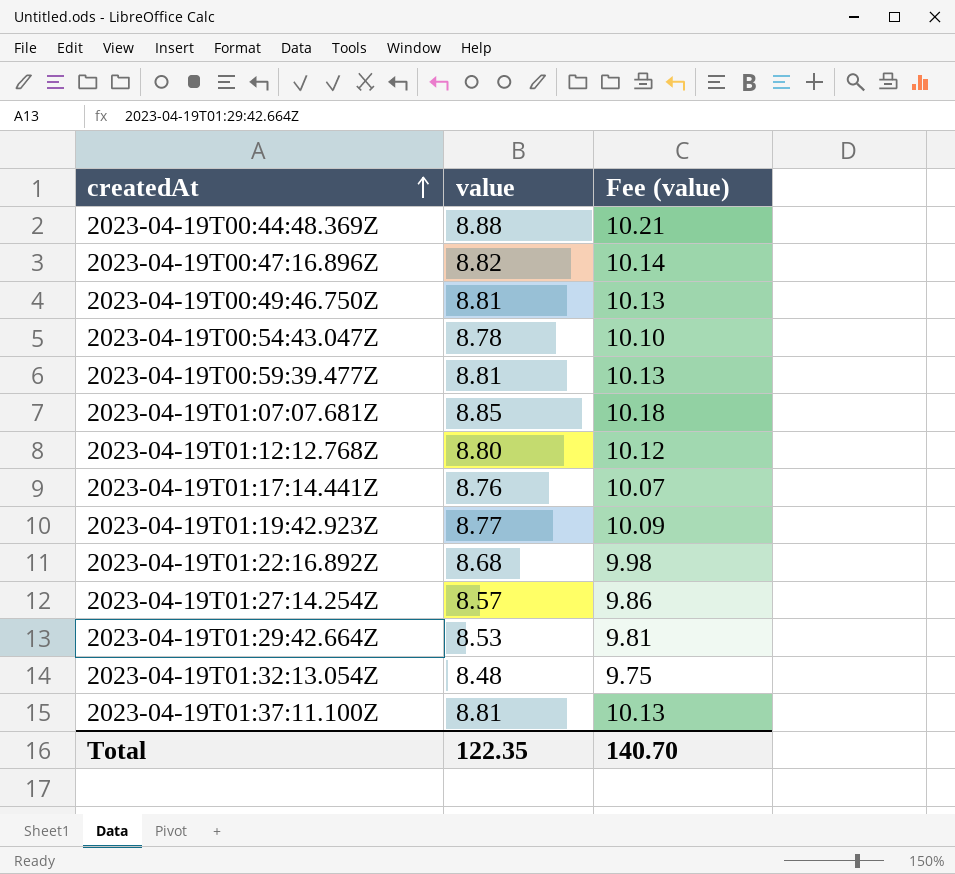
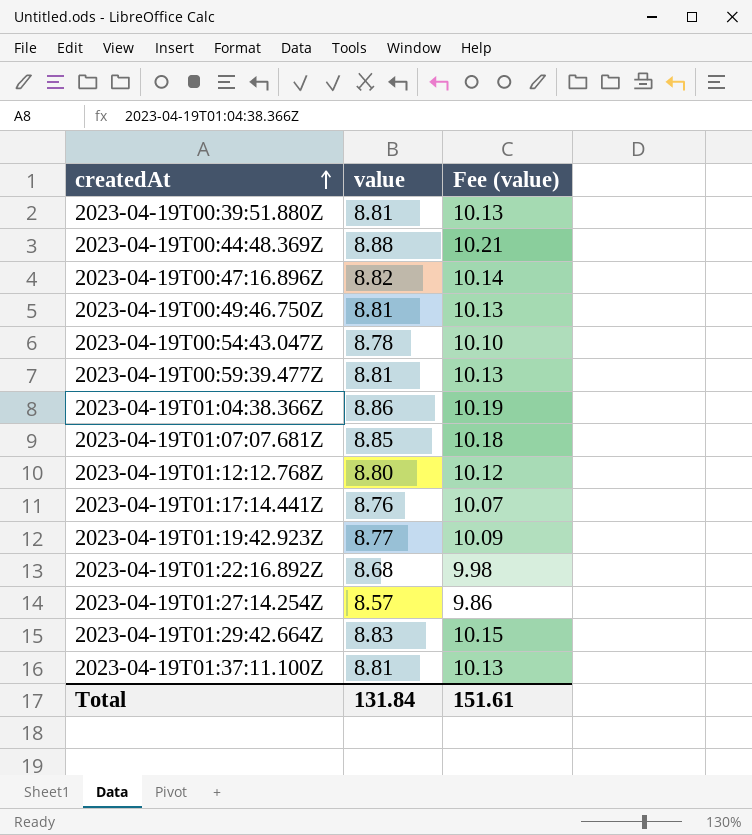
row 2023-04-19T01:32:13.054Z: 8.48 | 9.75 -> none
row 2023-04-19T00:39:51.880Z: none -> 8.81 | 10.13
row 2023-04-19T01:04:38.366Z: none -> 8.86 | 10.19
2023-04-19T01:29:42.664Z | value: 8.53 -> 8.83
2023-04-19T01:29:42.664Z | Fee (value): 9.81 -> 10.15
Total | value: 122.35 -> 131.84
Total | Fee (value): 140.70 -> 151.61

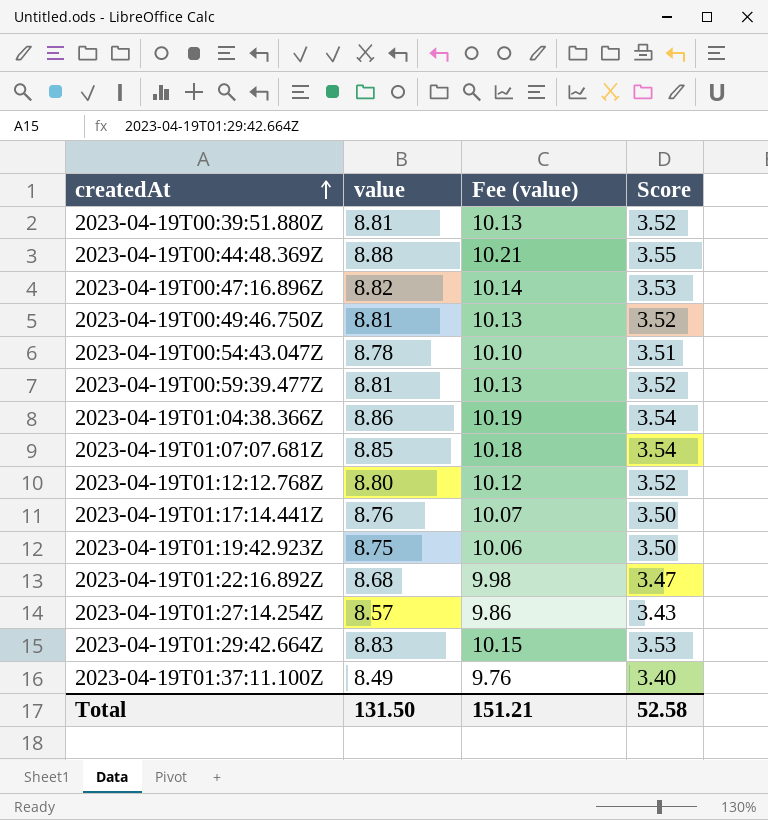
column Score | formula: none -> [value] * 0.4
2023-04-19T01:19:42.923Z | value: 8.77 -> 8.75
2023-04-19T01:19:42.923Z | Fee (value): 10.09 -> 10.06
2023-04-19T01:37:11.100Z | value: 8.81 -> 8.49
2023-04-19T01:37:11.100Z | Fee (value): 10.13 -> 9.76
Total | value: 131.84 -> 131.50
Total | Fee (value): 151.61 -> 151.21

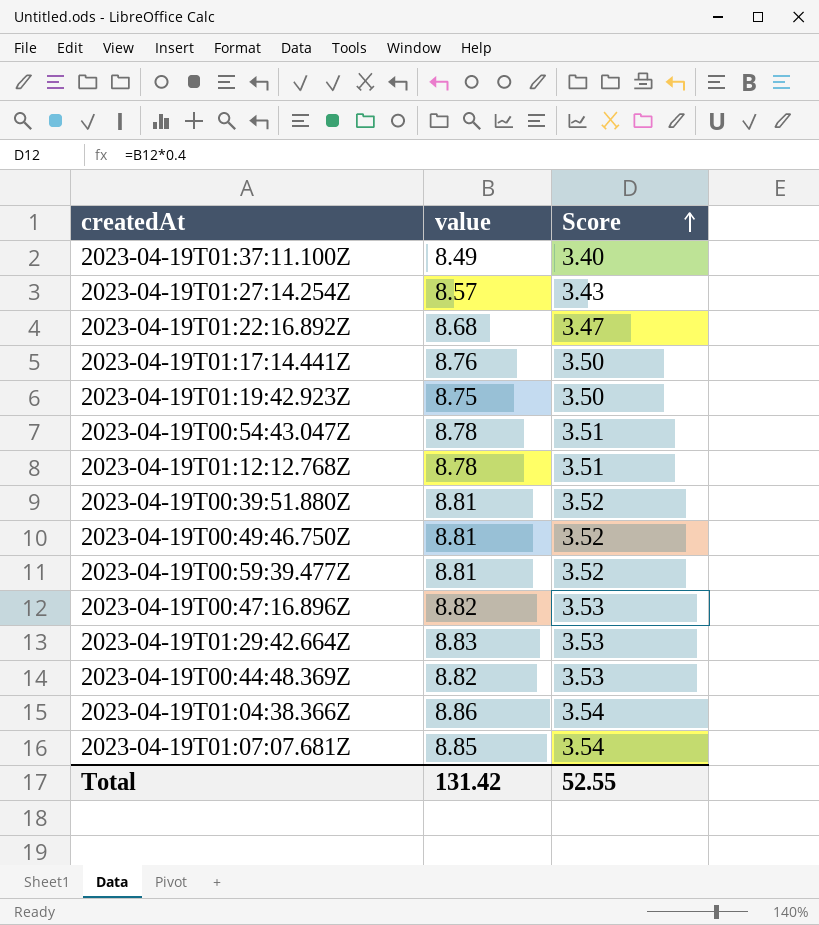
row order: createdAt ascending -> Score ascending
column Fee (value) | formula: [value] * 1.15 -> none
2023-04-19T01:12:12.768Z | value: 8.80 -> 8.78
2023-04-19T01:12:12.768Z | Score: 3.52 -> 3.51
2023-04-19T00:44:48.369Z | value: 8.88 -> 8.82
2023-04-19T00:44:48.369Z | Score: 3.55 -> 3.53
Total | value: 131.50 -> 131.42
Total | Score: 52.58 -> 52.55

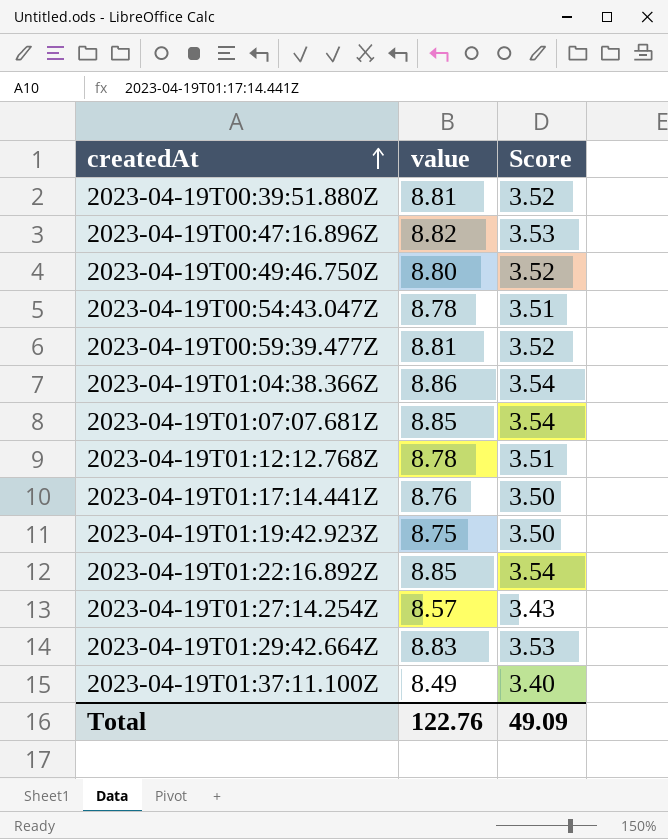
row order: Score ascending -> createdAt ascending
row 2023-04-19T00:44:48.369Z: 8.82 | 3.53 -> none
2023-04-19T00:49:46.750Z | value: 8.81 -> 8.80
2023-04-19T01:22:16.892Z | value: 8.68 -> 8.85
2023-04-19T01:22:16.892Z | Score: 3.47 -> 3.54
Total | value: 131.42 -> 122.76
Total | Score: 52.55 -> 49.09

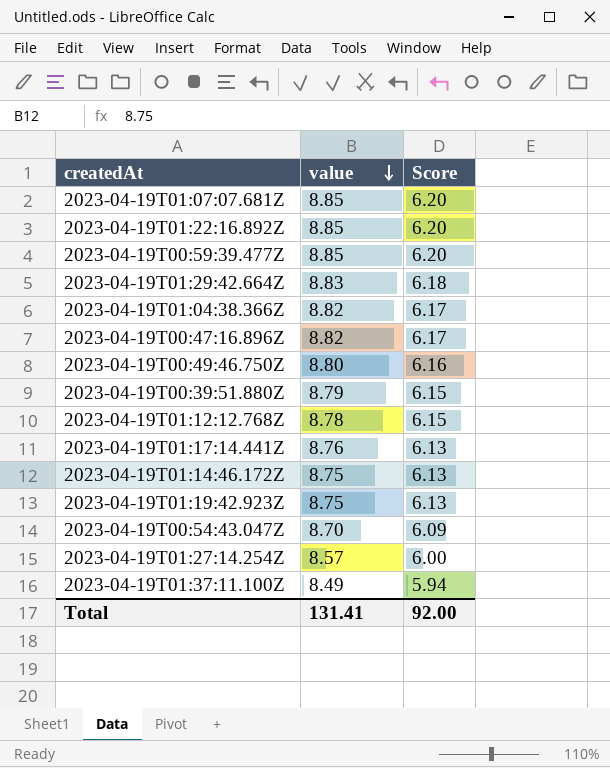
row order: createdAt ascending -> value descending
column Score | formula: [value] * 0.4 -> [value] * 0.7
2023-04-19T00:59:39.477Z | value: 8.81 -> 8.85
2023-04-19T01:04:38.366Z | value: 8.86 -> 8.82
2023-04-19T00:39:51.880Z | value: 8.81 -> 8.79
row 2023-04-19T01:14:46.172Z: none -> 8.75 | 6.13
2023-04-19T00:54:43.047Z | value: 8.78 -> 8.70
Total | value: 122.76 -> 131.41
Total | Score: 49.09 -> 92.00

